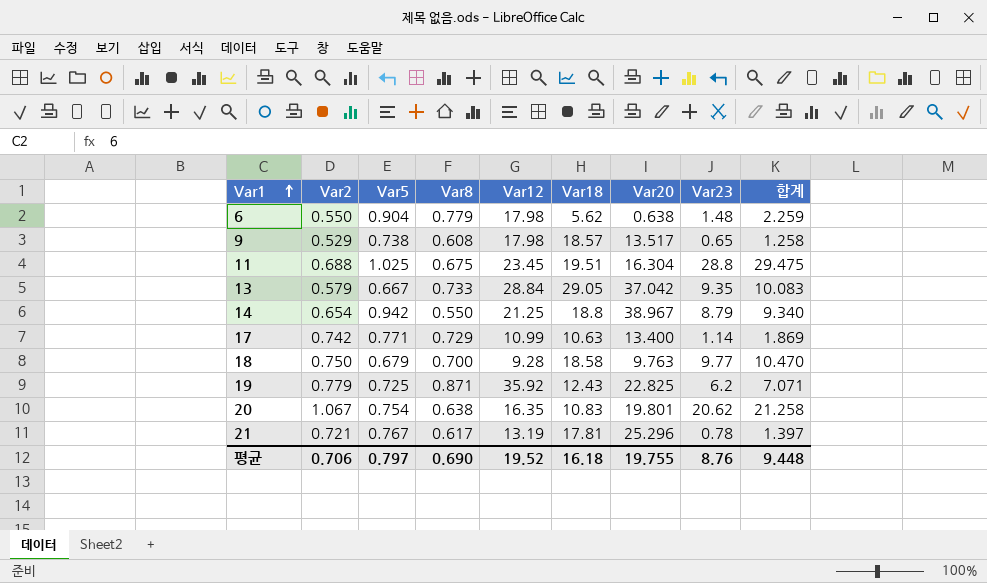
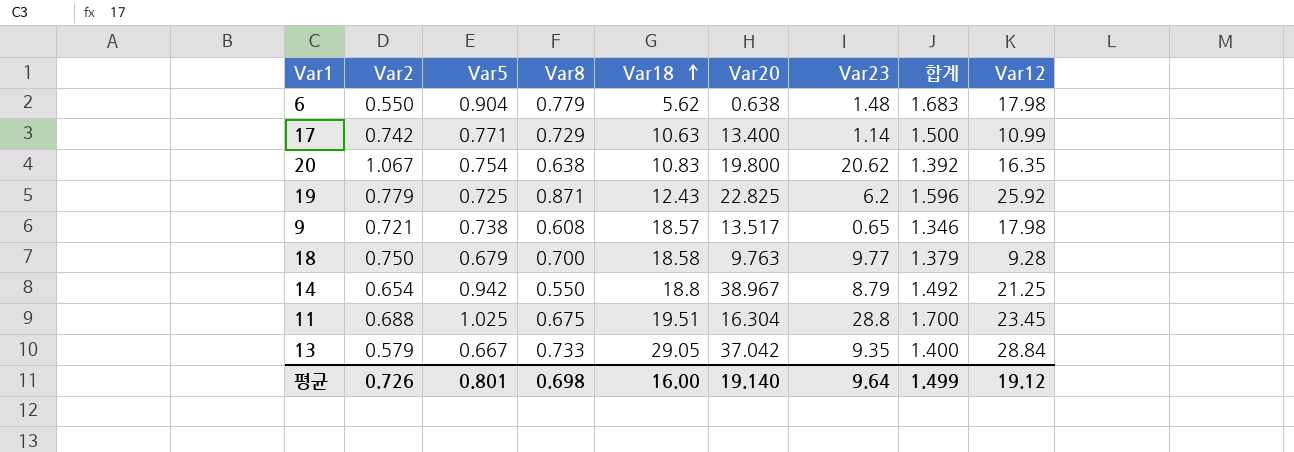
row order: Var1 ascending -> Var18 ascending
column 합계 | formula: [Var8] + [Var23] -> [Var5] + [Var8]
column Var12 | position: 5 -> 9
row 21: 0.721 | 0.767 | 0.617 | 13.19 | 17.81 | 25.296 | 0.78 | 1.397 -> none
20 | Var20: 19.801 -> 19.800
19 | Var12: 35.92 -> 25.92
9 | Var2: 0.529 -> 0.721
평균 | Var2: 0.706 -> 0.726
평균 | Var5: 0.797 -> 0.801
평균 | Var8: 0.690 -> 0.698
평균 | Var18: 16.18 -> 16.00
평균 | Var20: 19.755 -> 19.140
평균 | Var23: 8.76 -> 9.64
평균 | 합계: 9.448 -> 1.499
평균 | Var12: 19.52 -> 19.12

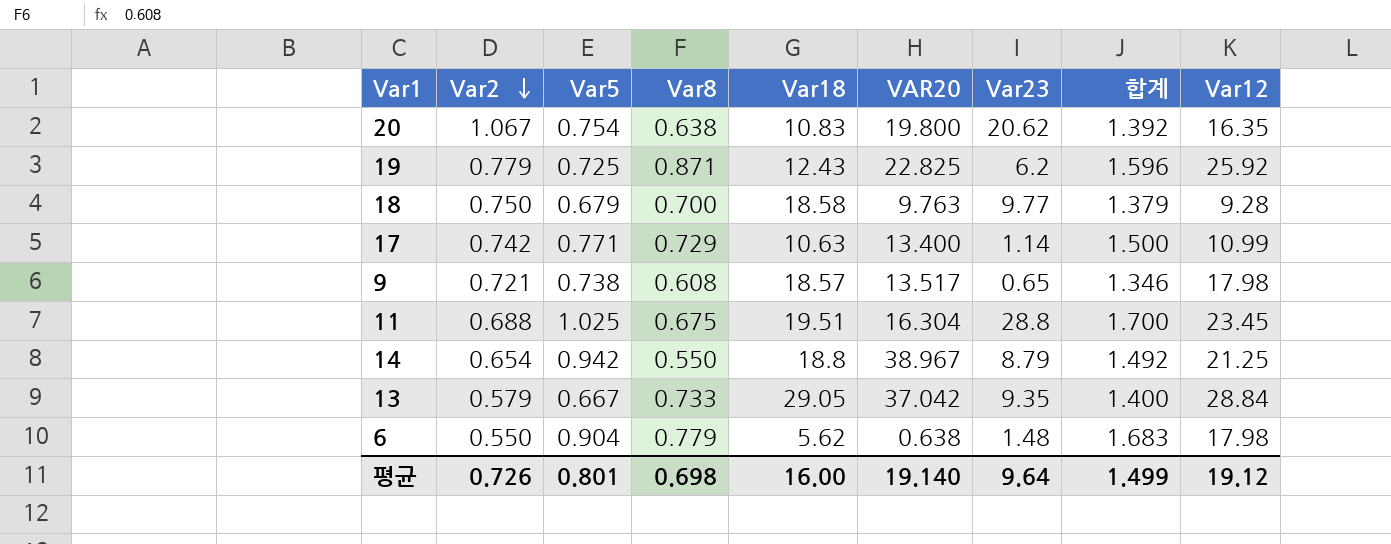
row order: Var18 ascending -> Var2 descending
column name: Var20 -> VAR20

